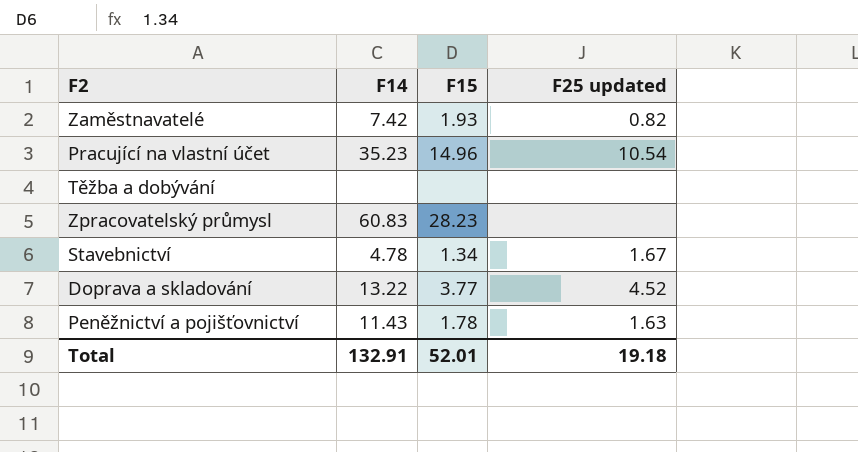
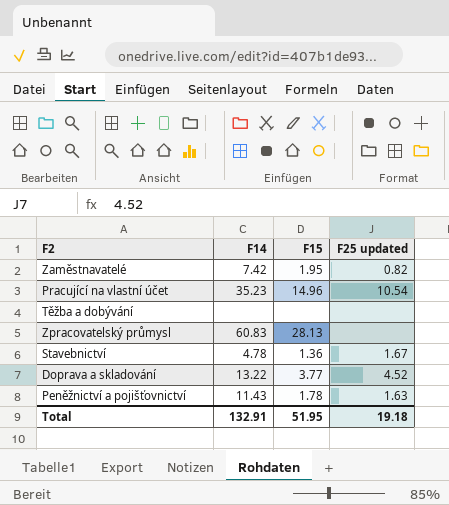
Zaměstnavatelé | F15: 1.93 -> 1.95
Zpracovatelský průmysl | F15: 28.23 -> 28.13
Stavebnictví | F15: 1.34 -> 1.36
Total | F15: 52.01 -> 51.95

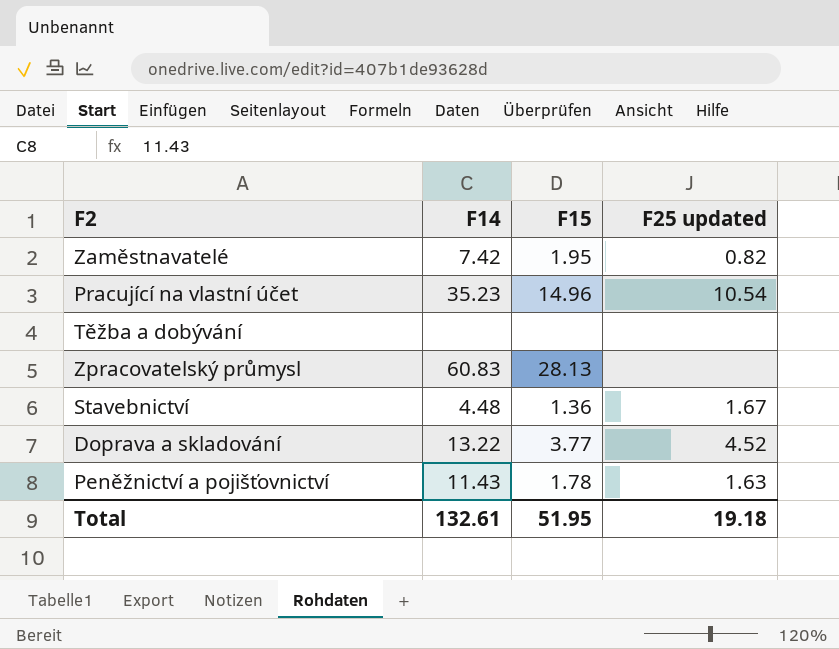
Stavebnictví | F14: 4.78 -> 4.48
Total | F14: 132.91 -> 132.61

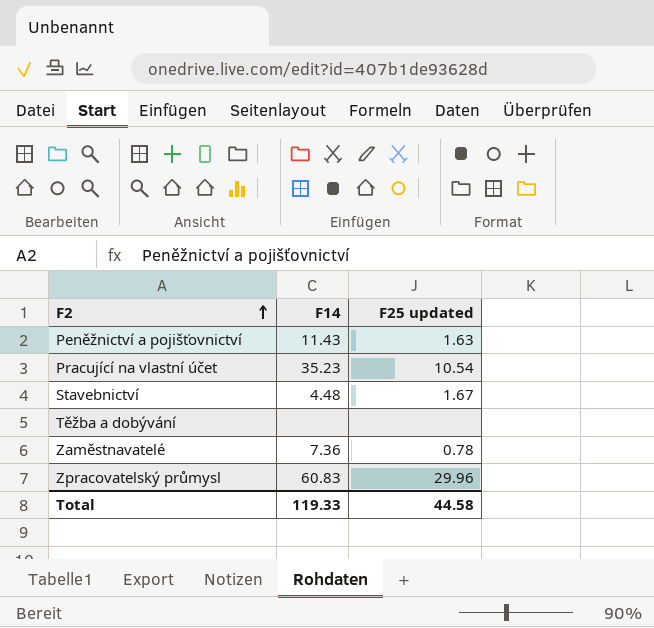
row order: none -> F2 ascending
column F15 | position: 3 -> none
row Doprava a skladování: 13.22 | 3.77 | 4.52 -> none
Zaměstnavatelé | F14: 7.42 -> 7.36
Zaměstnavatelé | F25 updated: 0.82 -> 0.78
Zpracovatelský průmysl | F25 updated: none -> 29.96
Total | F14: 132.61 -> 119.33
Total | F25 updated: 19.18 -> 44.58

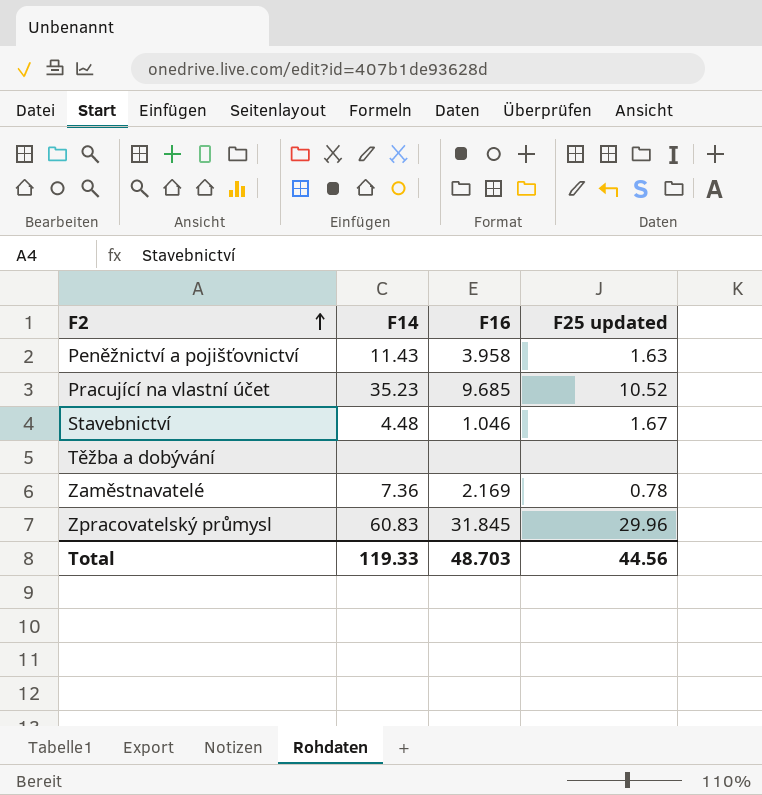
column F16 | position: none -> 3
Pracující na vlastní účet | F25 updated: 10.54 -> 10.52
Total | F25 updated: 44.58 -> 44.56

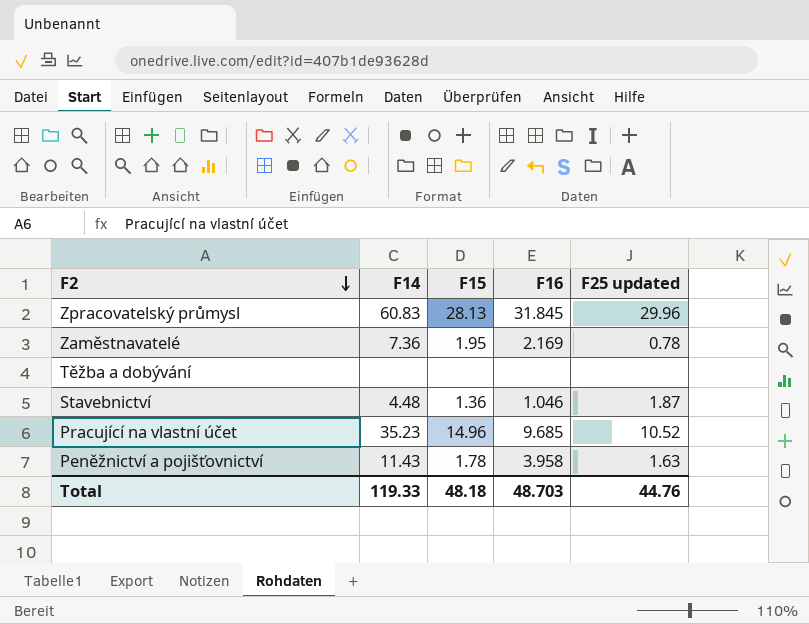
row order: F2 ascending -> F2 descending
column F15 | position: none -> 3
Stavebnictví | F25 updated: 1.67 -> 1.87
Total | F25 updated: 44.56 -> 44.76

